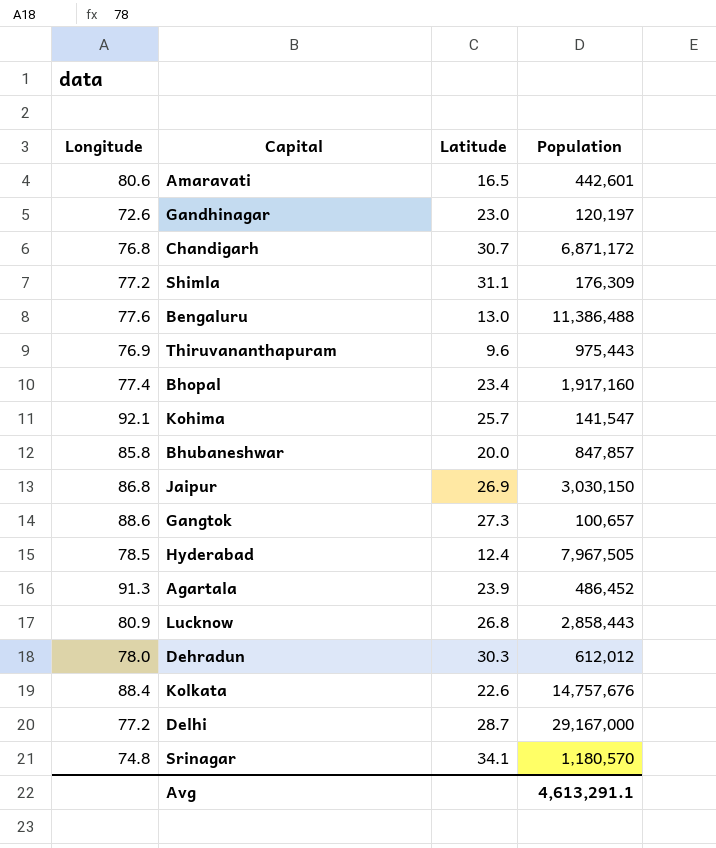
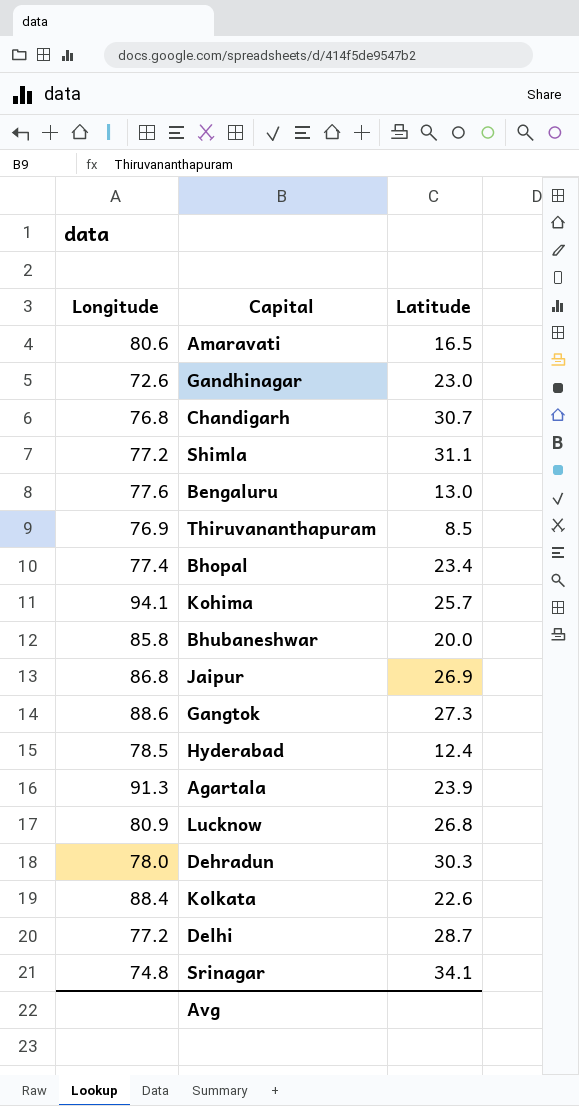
column Population | position: 4 -> none
Thiruvananthapuram | Latitude: 9.6 -> 8.5
Kohima | Longitude: 92.1 -> 94.1

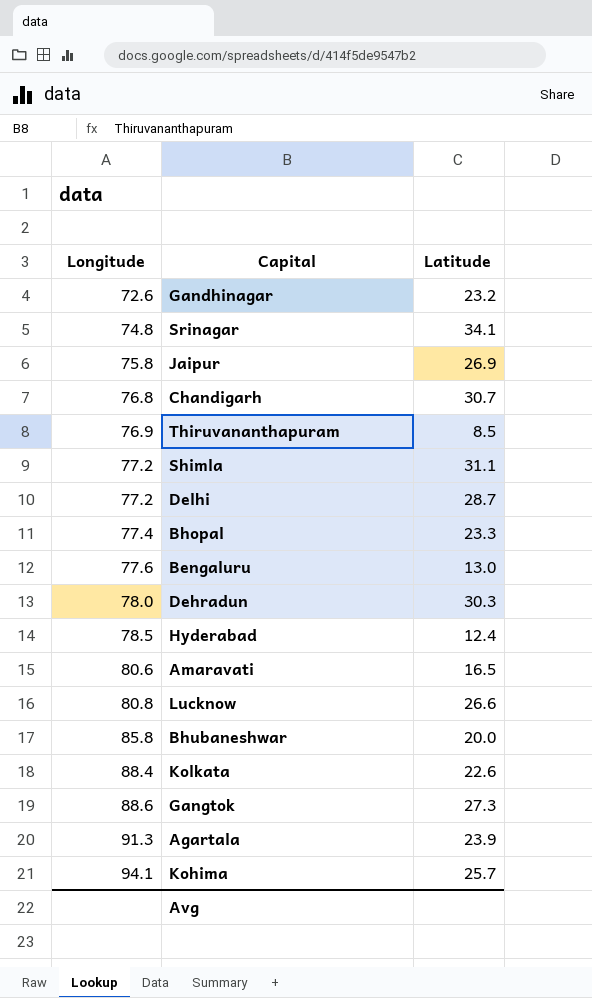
row order: none -> Longitude ascending
Gandhinagar | Latitude: 23.0 -> 23.2
Jaipur | Longitude: 86.8 -> 75.8
Bhopal | Latitude: 23.4 -> 23.3
Lucknow | Longitude: 80.9 -> 80.8
Lucknow | Latitude: 26.8 -> 26.6

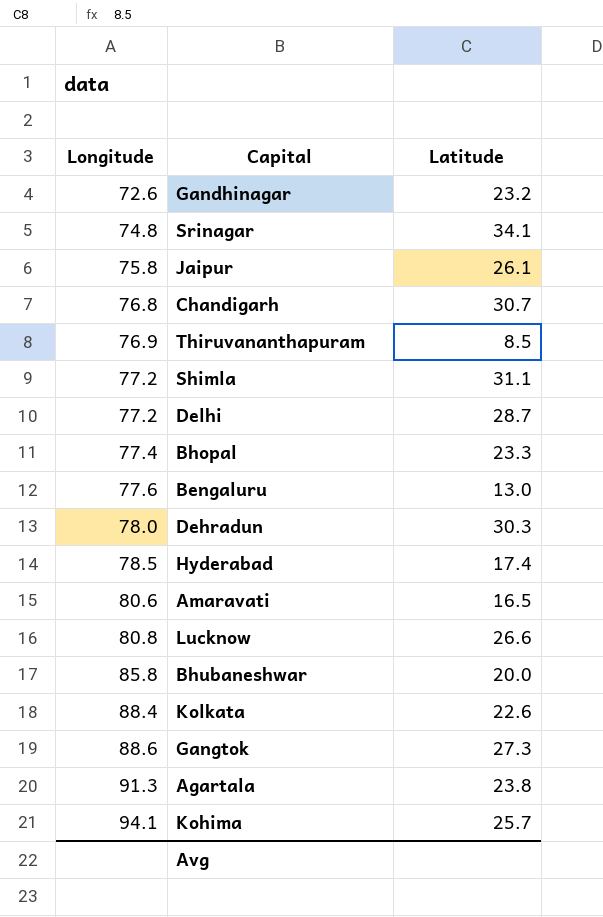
Jaipur | Latitude: 26.9 -> 26.1
Hyderabad | Latitude: 12.4 -> 17.4
Agartala | Latitude: 23.9 -> 23.8

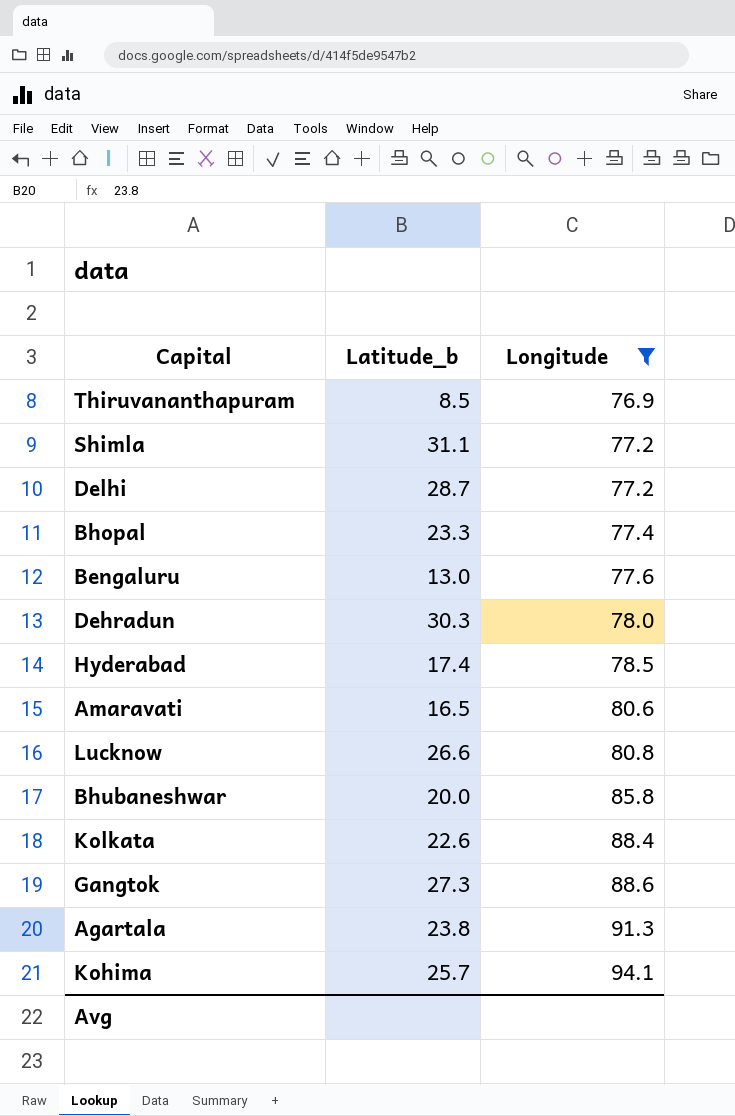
filter: none -> Longitude >= 76.9
column name: Latitude -> Latitude_b
column Longitude | position: 1 -> 3

